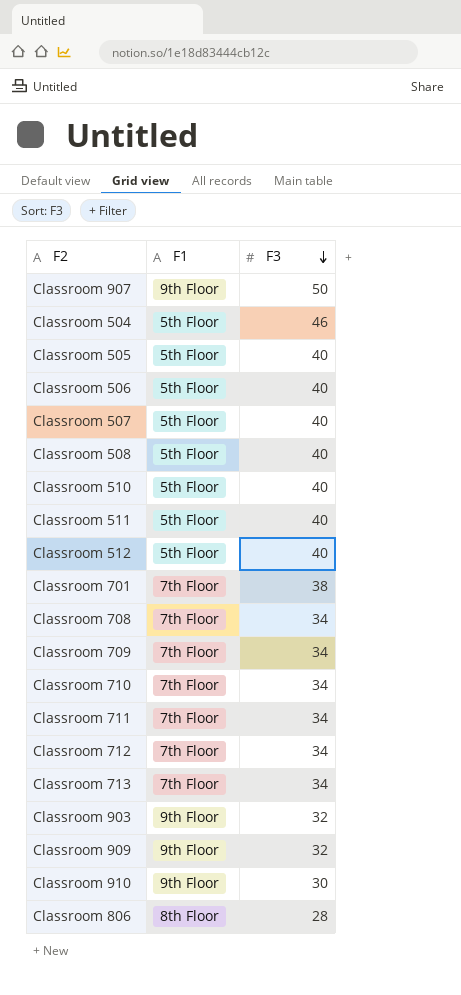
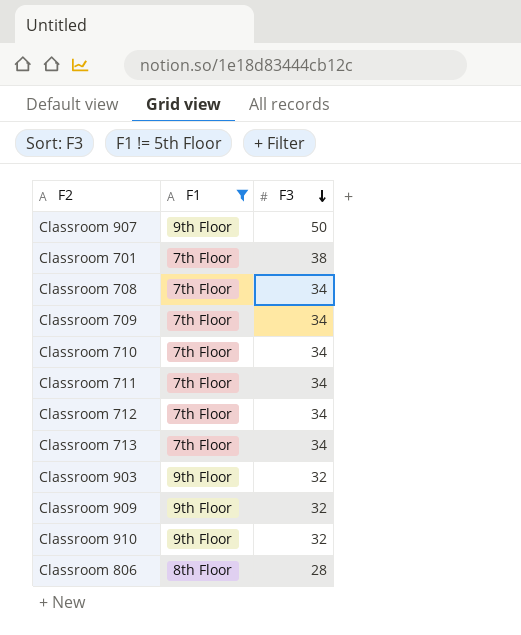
filter: none -> F1 != 5th Floor
Classroom 910 | F3: 30 -> 32

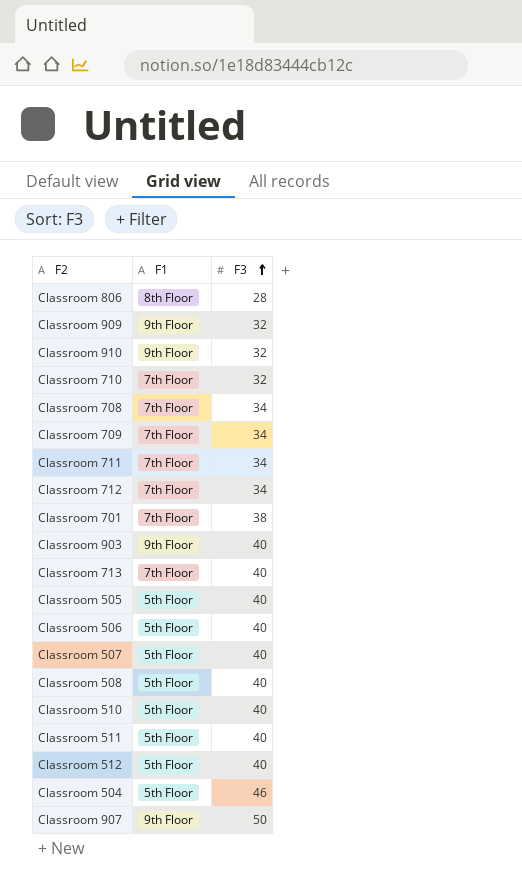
filter: F1 != 5th Floor -> none
row order: F3 descending -> F3 ascending
Classroom 710 | F3: 34 -> 32
Classroom 903 | F3: 32 -> 40
Classroom 713 | F3: 34 -> 40

